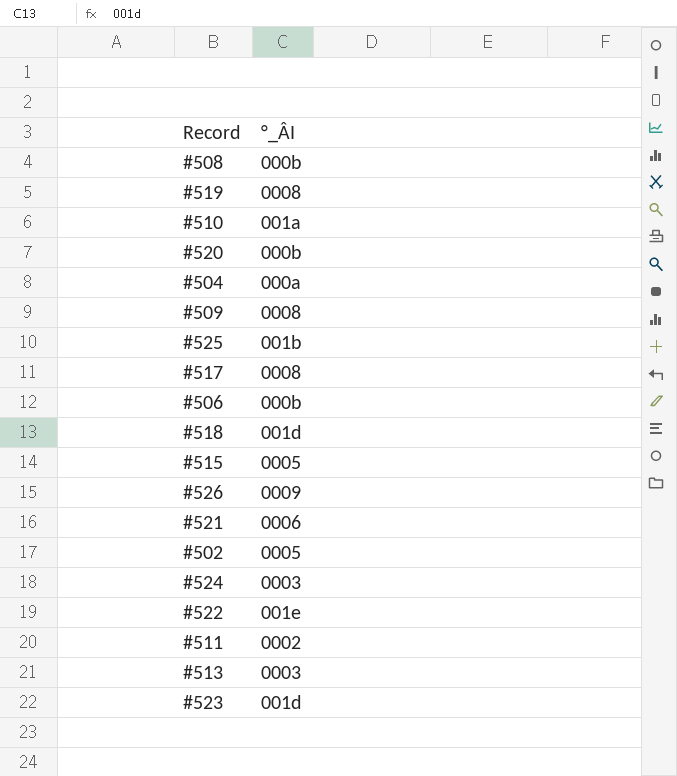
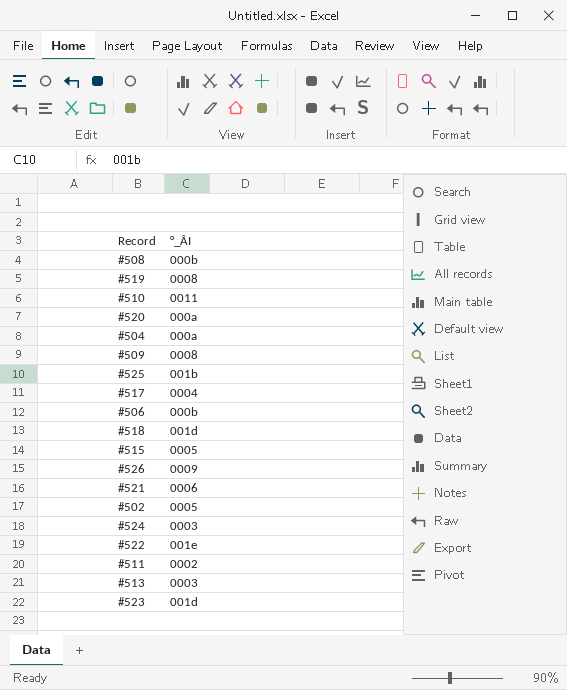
#510 | °_ÂI: 001a -> 0011
#520 | °_ÂI: 000b -> 000a
#517 | °_ÂI: 0008 -> 0004

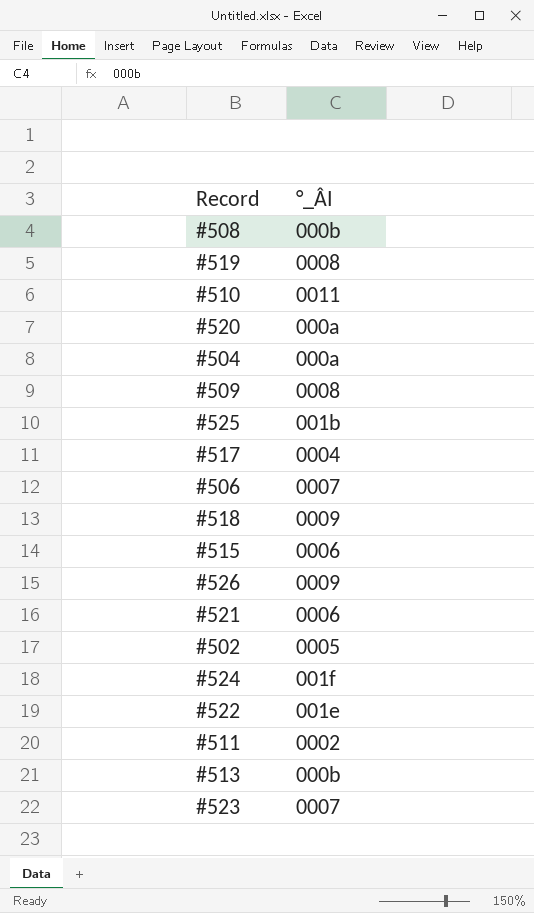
#506 | °_ÂI: 000b -> 0007
#518 | °_ÂI: 001d -> 0009
#515 | °_ÂI: 0005 -> 0006
#524 | °_ÂI: 0003 -> 001f
#513 | °_ÂI: 0003 -> 000b
#523 | °_ÂI: 001d -> 0007

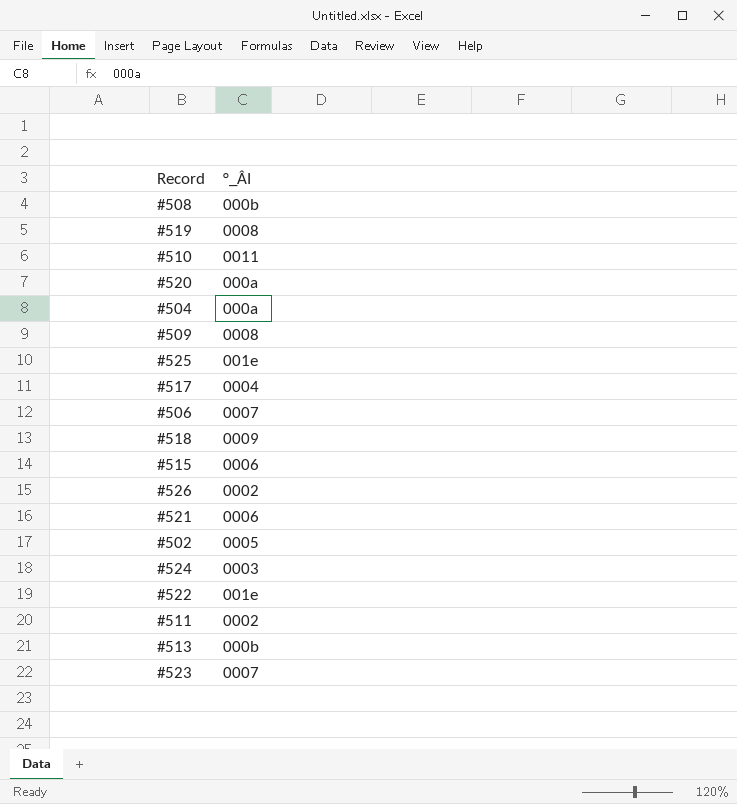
#525 | °_ÂI: 001b -> 001e
#526 | °_ÂI: 0009 -> 0002
#524 | °_ÂI: 001f -> 0003

